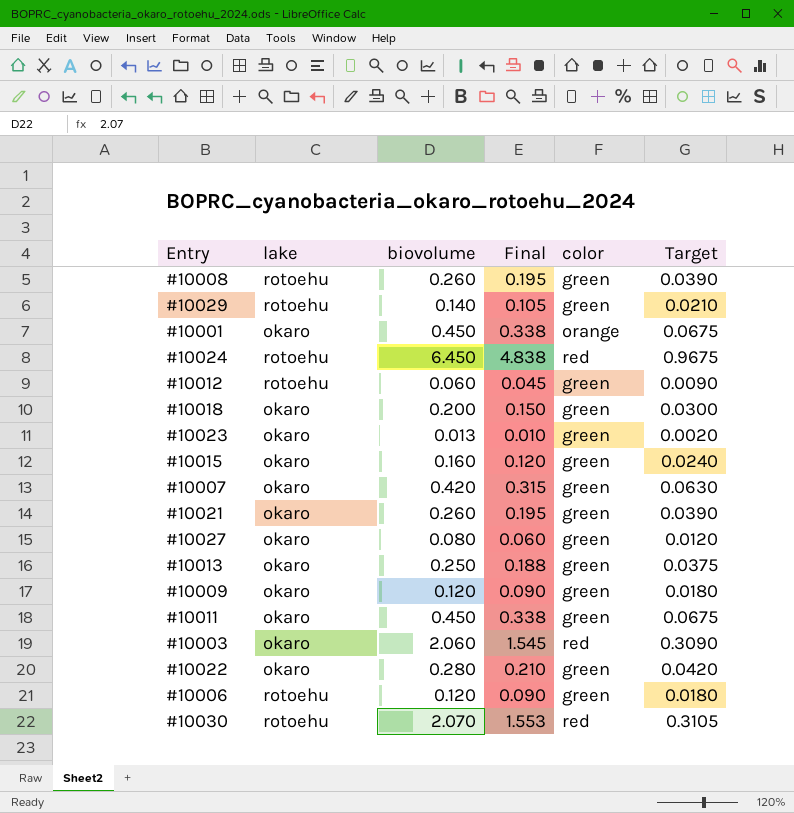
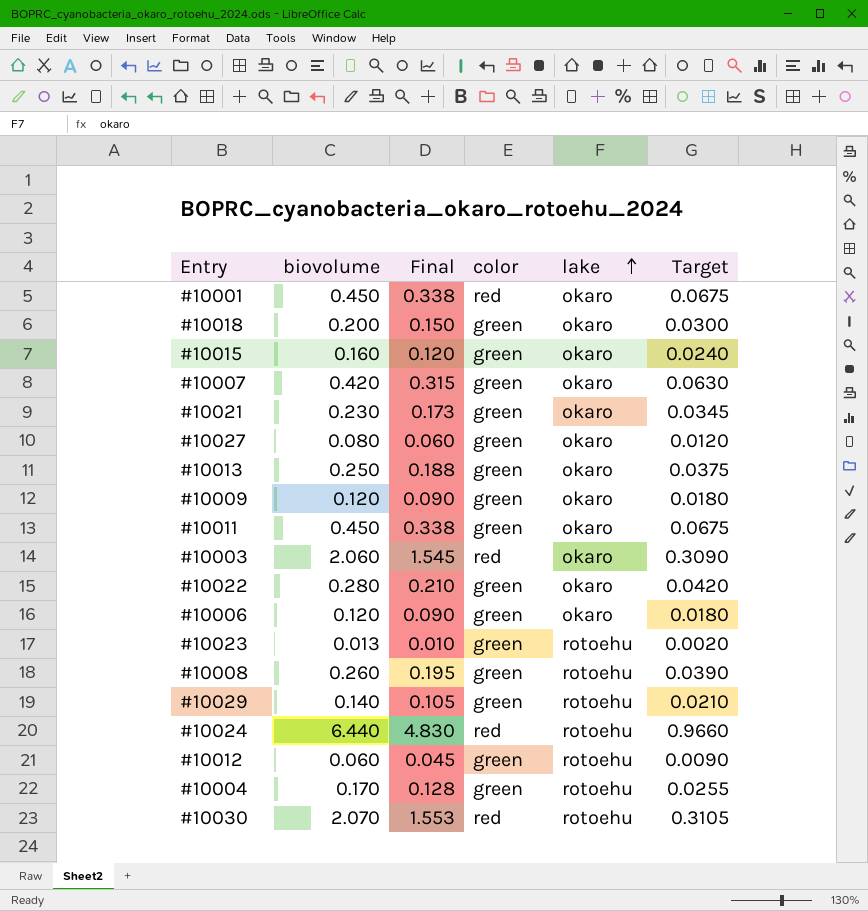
row order: none -> lake ascending
column lake | position: 2 -> 5
#10001 | color: orange -> red
#10021 | biovolume: 0.260 -> 0.230
#10021 | Final: 0.195 -> 0.173
#10021 | Target: 0.0390 -> 0.0345
#10006 | lake: rotoehu -> okaro
#10023 | lake: okaro -> rotoehu
#10024 | biovolume: 6.450 -> 6.440
#10024 | Final: 4.838 -> 4.830
#10024 | Target: 0.9675 -> 0.9660
row #10004: none -> 0.170 | 0.128 | green | rotoehu | 0.0255

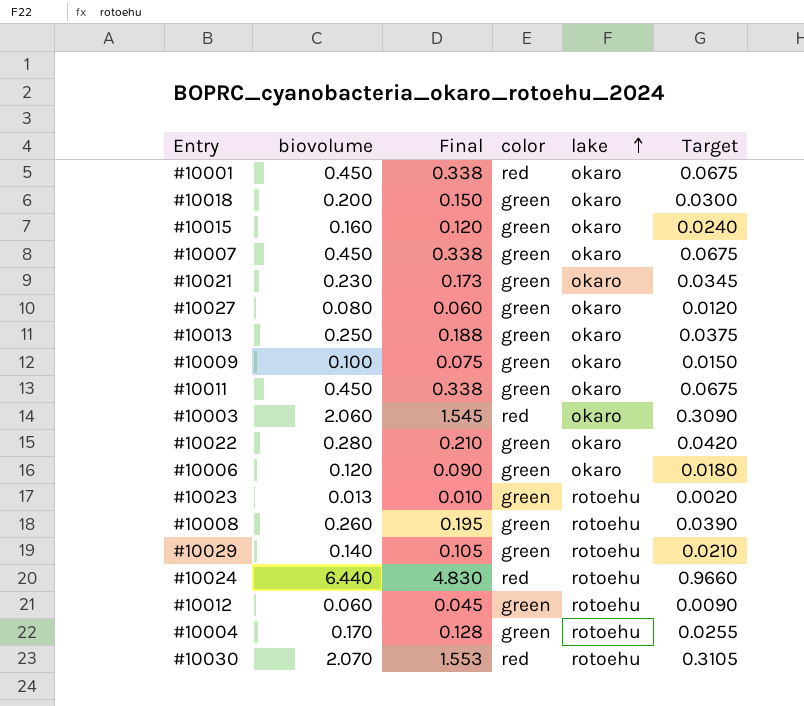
#10007 | biovolume: 0.420 -> 0.450
#10007 | Final: 0.315 -> 0.338
#10007 | Target: 0.0630 -> 0.0675
#10009 | biovolume: 0.120 -> 0.100
#10009 | Final: 0.090 -> 0.075
#10009 | Target: 0.0180 -> 0.0150

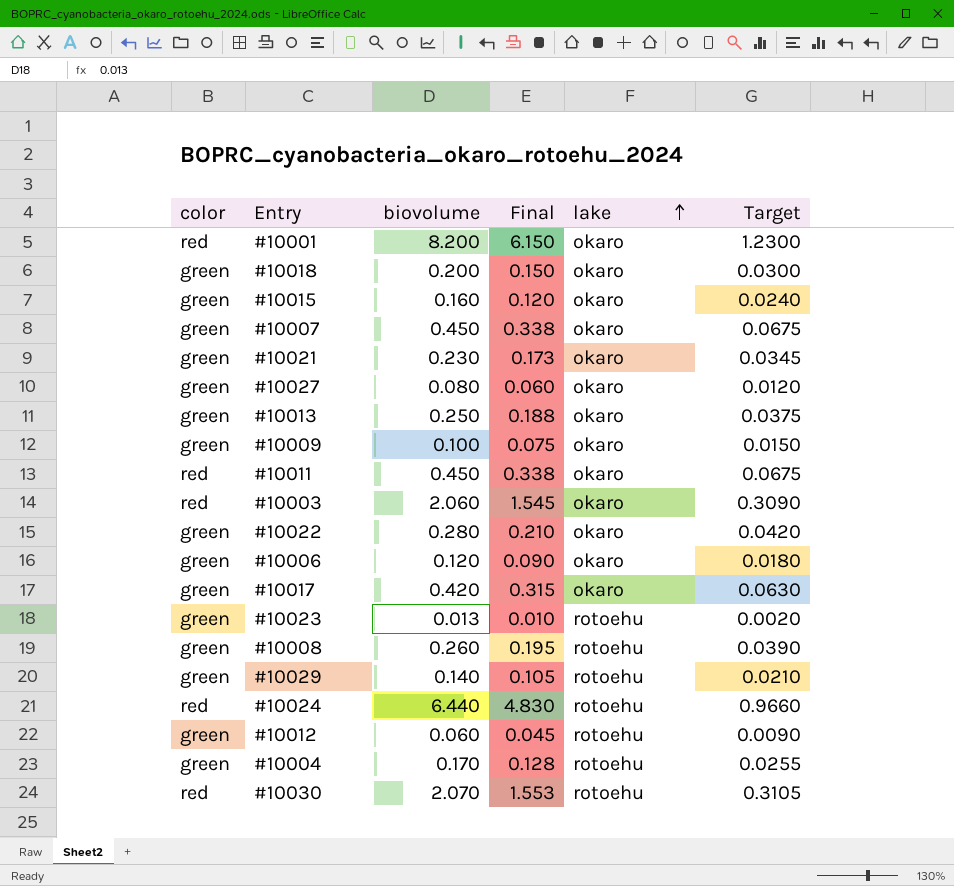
column color | position: 4 -> 1
#10001 | biovolume: 0.450 -> 8.200
#10001 | Final: 0.338 -> 6.150
#10001 | Target: 0.0675 -> 1.2300
#10011 | color: green -> red
row #10017: none -> green | 0.420 | 0.315 | okaro | 0.0630

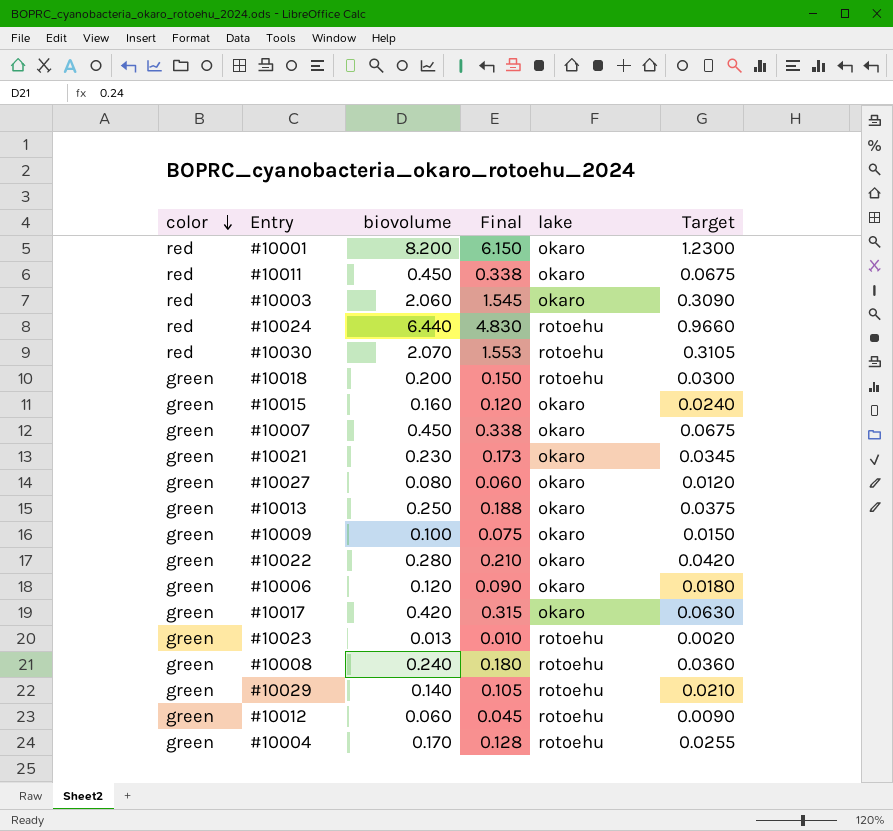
row order: lake ascending -> color descending
#10018 | lake: okaro -> rotoehu
#10008 | biovolume: 0.260 -> 0.240
#10008 | Final: 0.195 -> 0.180
#10008 | Target: 0.0390 -> 0.0360

